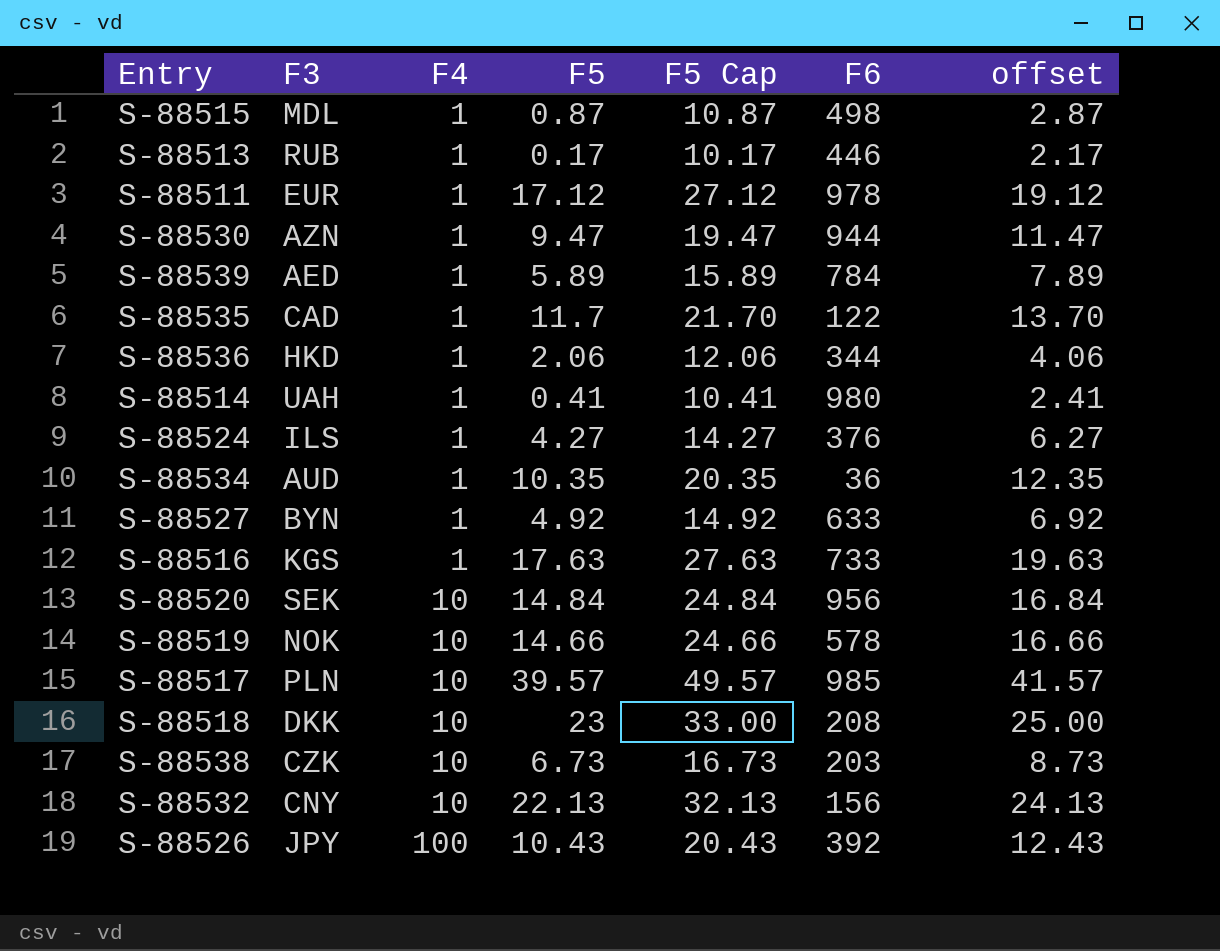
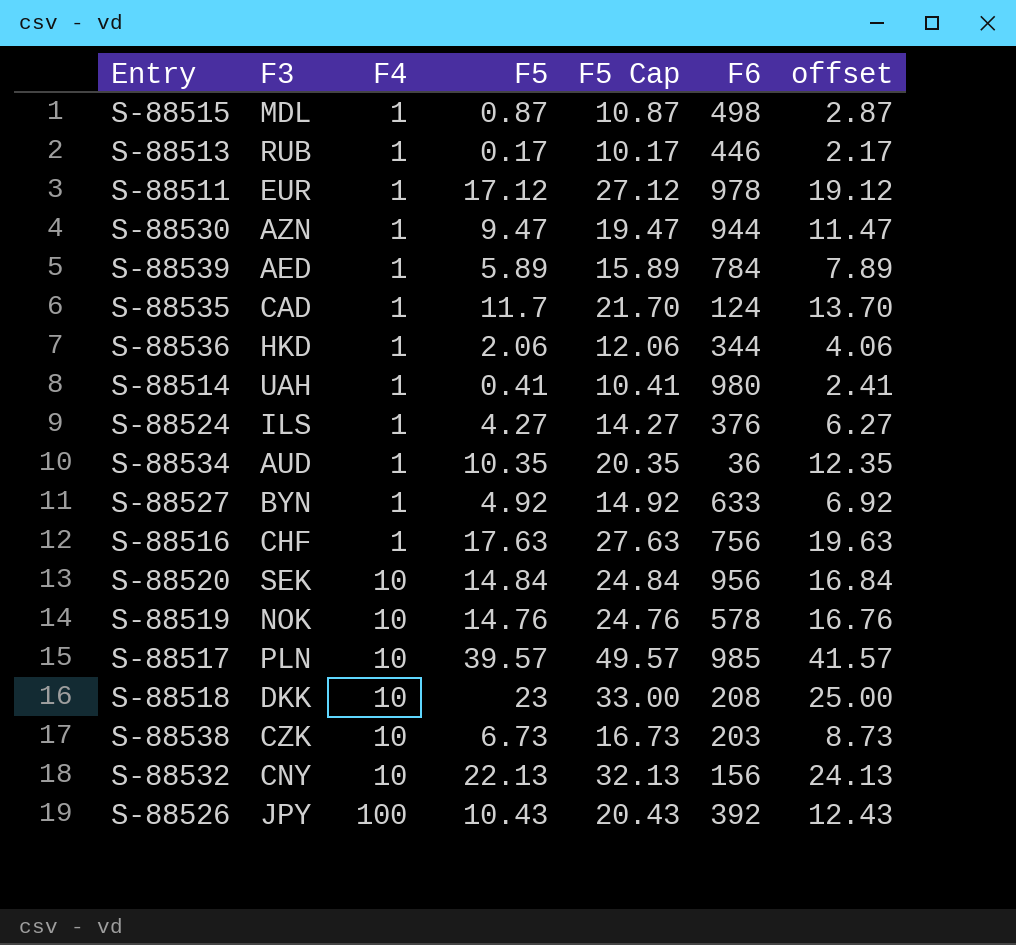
S-88535 | F6: 122 -> 124
S-88516 | F3: KGS -> CHF
S-88516 | F6: 733 -> 756
S-88519 | F5: 14.66 -> 14.76
S-88519 | F5 Cap: 24.66 -> 24.76
S-88519 | offset: 16.66 -> 16.76

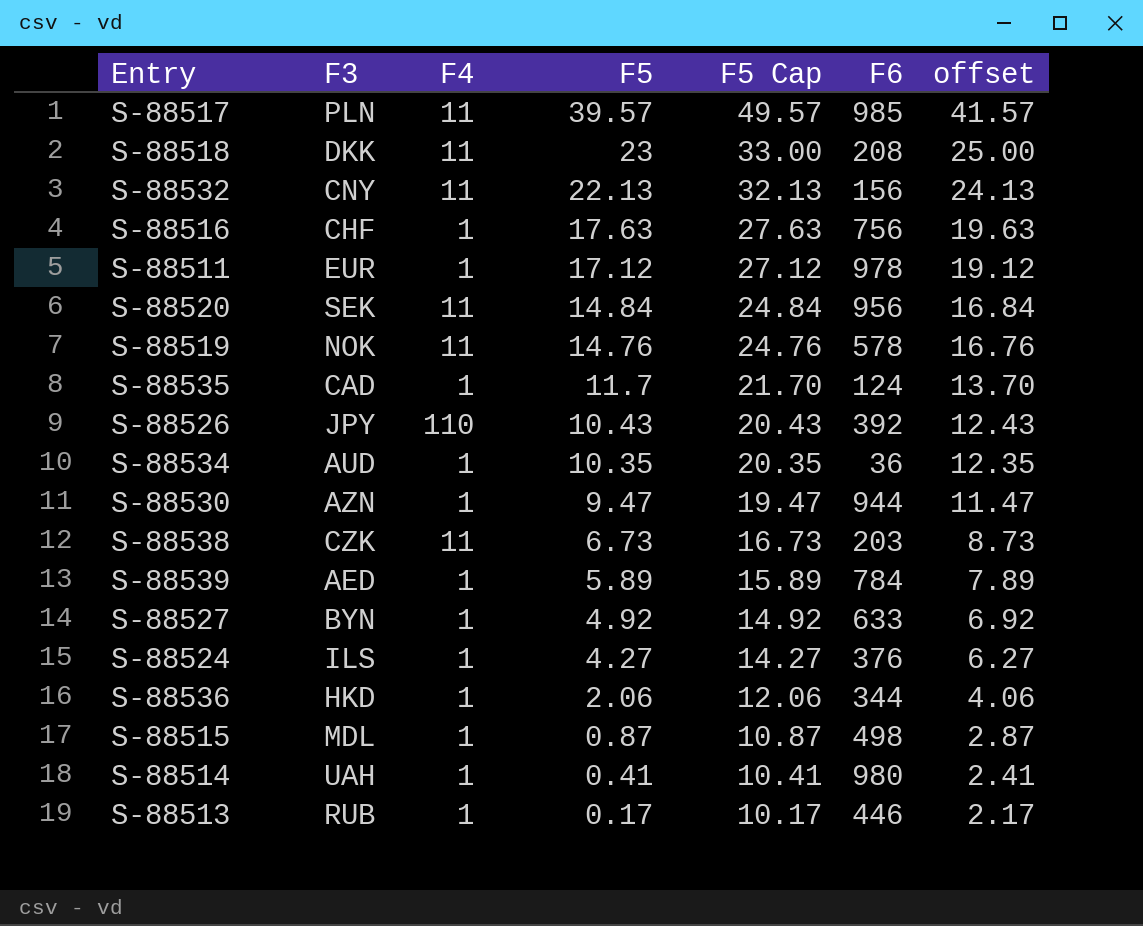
row order: F4 ascending -> F5 descending
S-88517 | F4: 10 -> 11
S-88518 | F4: 10 -> 11
S-88532 | F4: 10 -> 11
S-88520 | F4: 10 -> 11
S-88519 | F4: 10 -> 11
S-88526 | F4: 100 -> 110
S-88538 | F4: 10 -> 11

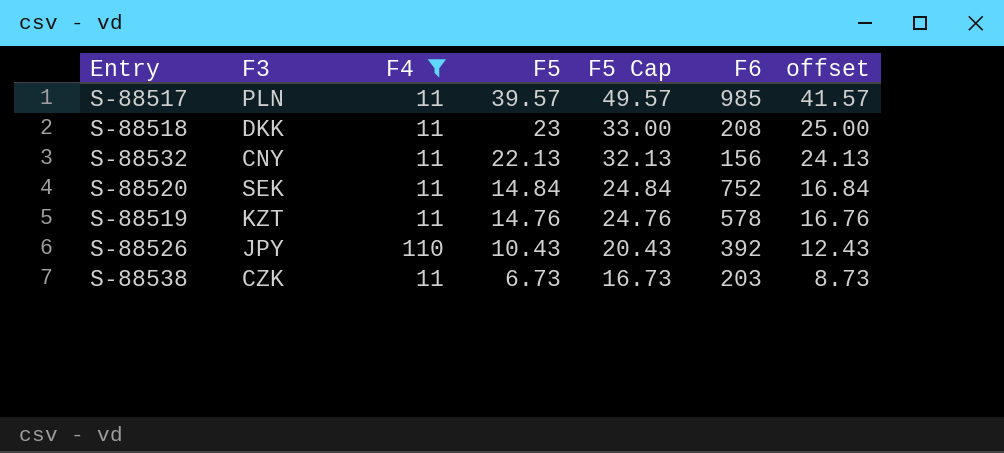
filter: none -> F4 != 1
S-88520 | F6: 956 -> 752
S-88519 | F3: NOK -> KZT

